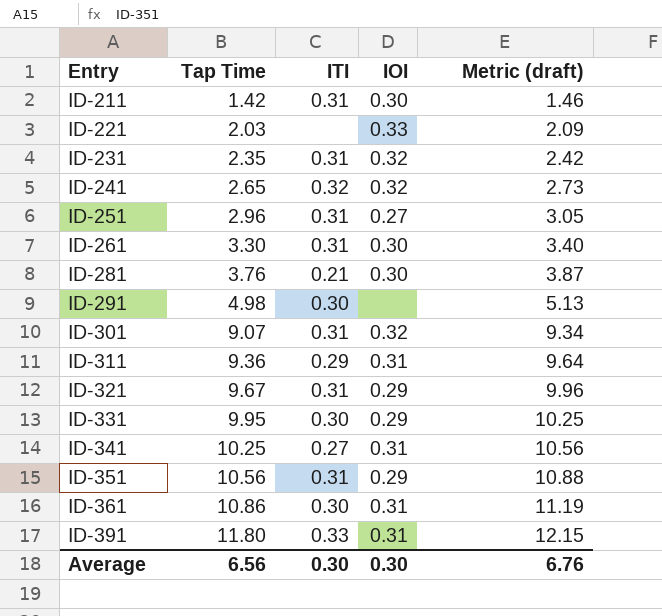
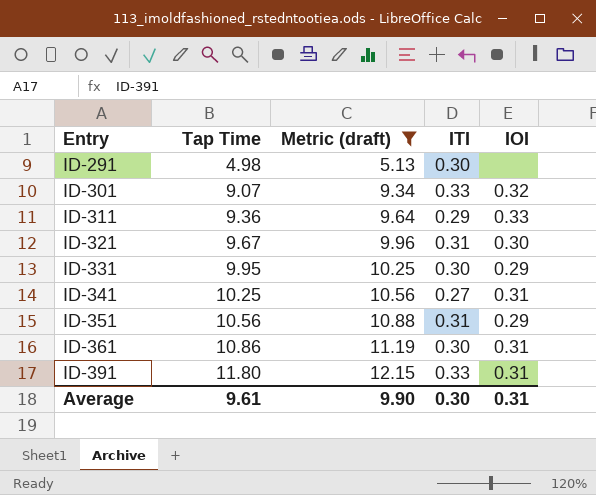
filter: none -> Metric (draft) >= 5.13
column Metric (draft) | position: 5 -> 3
ID-301 | ITI: 0.31 -> 0.33
ID-311 | IOI: 0.31 -> 0.33
ID-321 | IOI: 0.29 -> 0.30
Average | Tap Time: 6.56 -> 9.61
Average | Metric (draft): 6.76 -> 9.90
Average | IOI: 0.30 -> 0.31

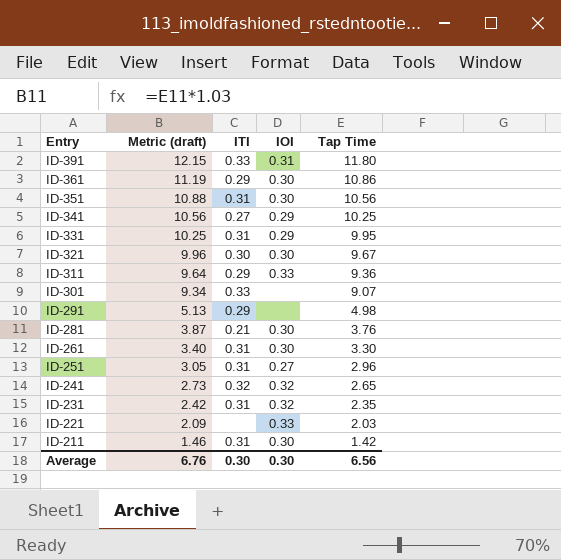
filter: Metric (draft) >= 5.13 -> none
row order: Entry ascending -> Entry descending
column Tap Time | position: 2 -> 5
ID-361 | ITI: 0.30 -> 0.29
ID-361 | IOI: 0.31 -> 0.30
ID-351 | IOI: 0.29 -> 0.30
ID-341 | IOI: 0.31 -> 0.29
ID-331 | ITI: 0.30 -> 0.31
ID-321 | ITI: 0.31 -> 0.30
ID-301 | IOI: 0.32 -> none
ID-291 | ITI: 0.30 -> 0.29
Average | Metric (draft): 9.90 -> 6.76
Average | IOI: 0.31 -> 0.30
Average | Tap Time: 9.61 -> 6.56

